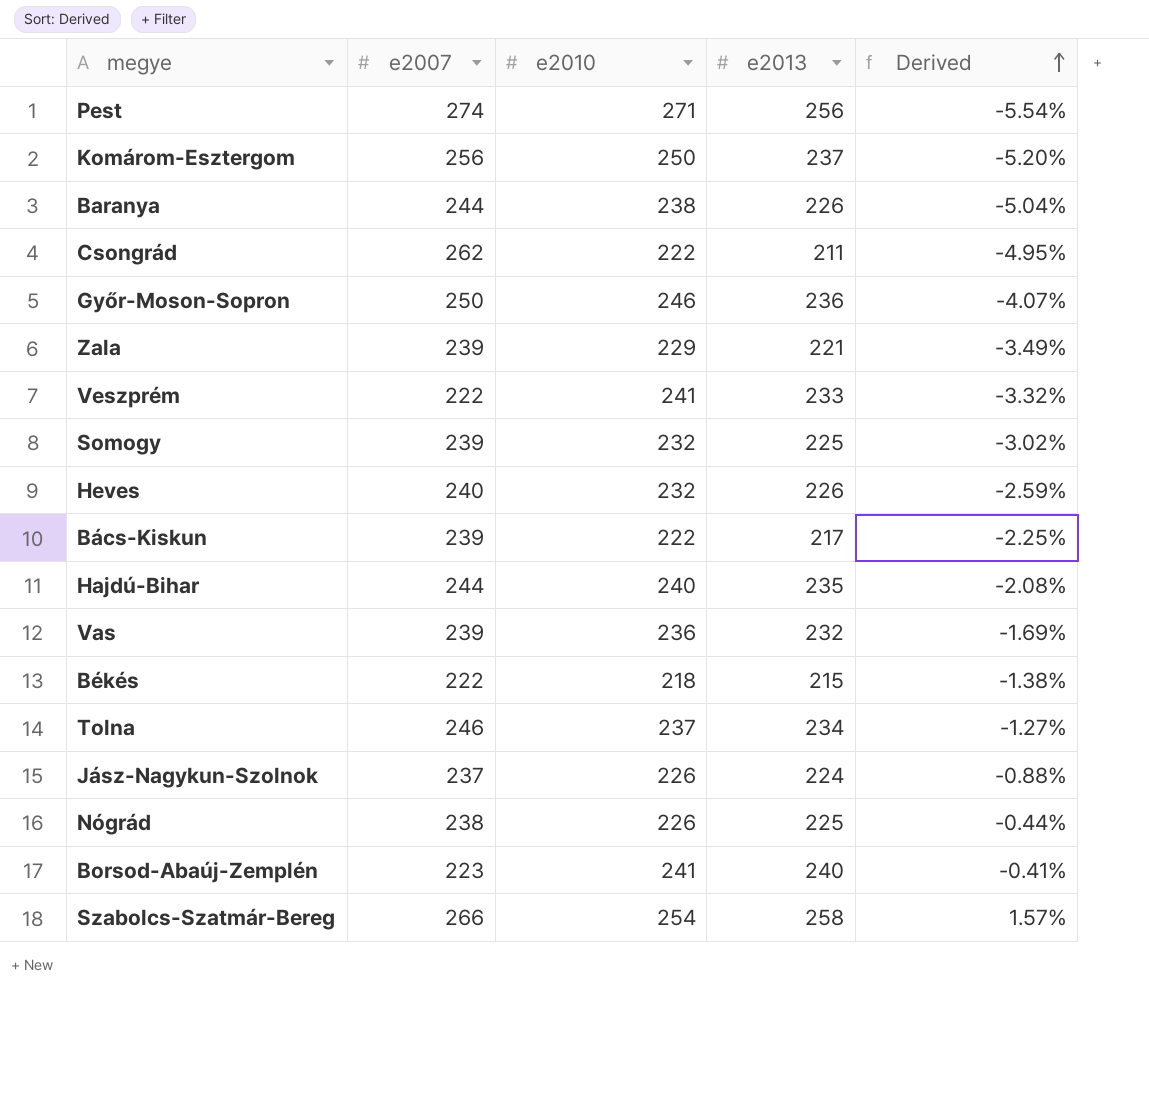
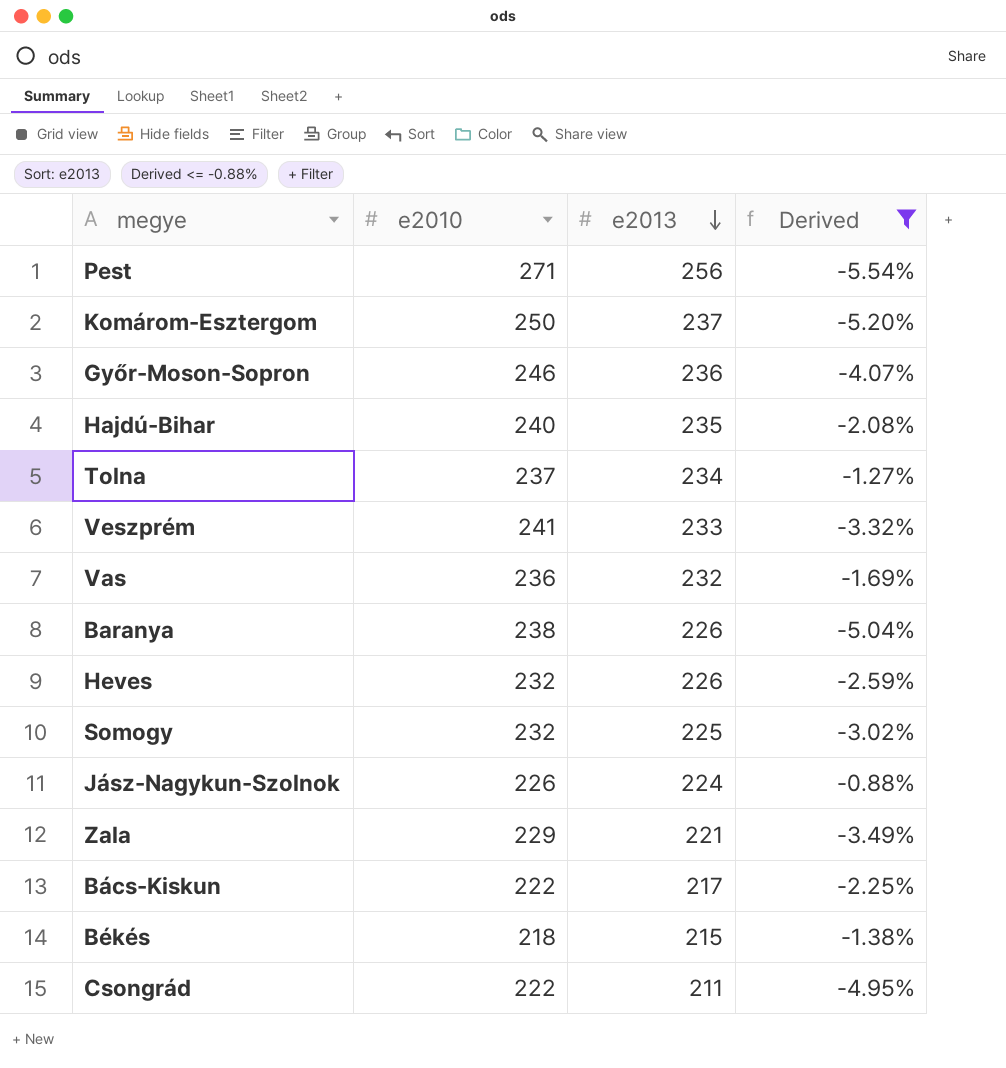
filter: none -> Derived <= -0.88%
row order: Derived ascending -> e2013 descending
column e2007 | position: 2 -> none

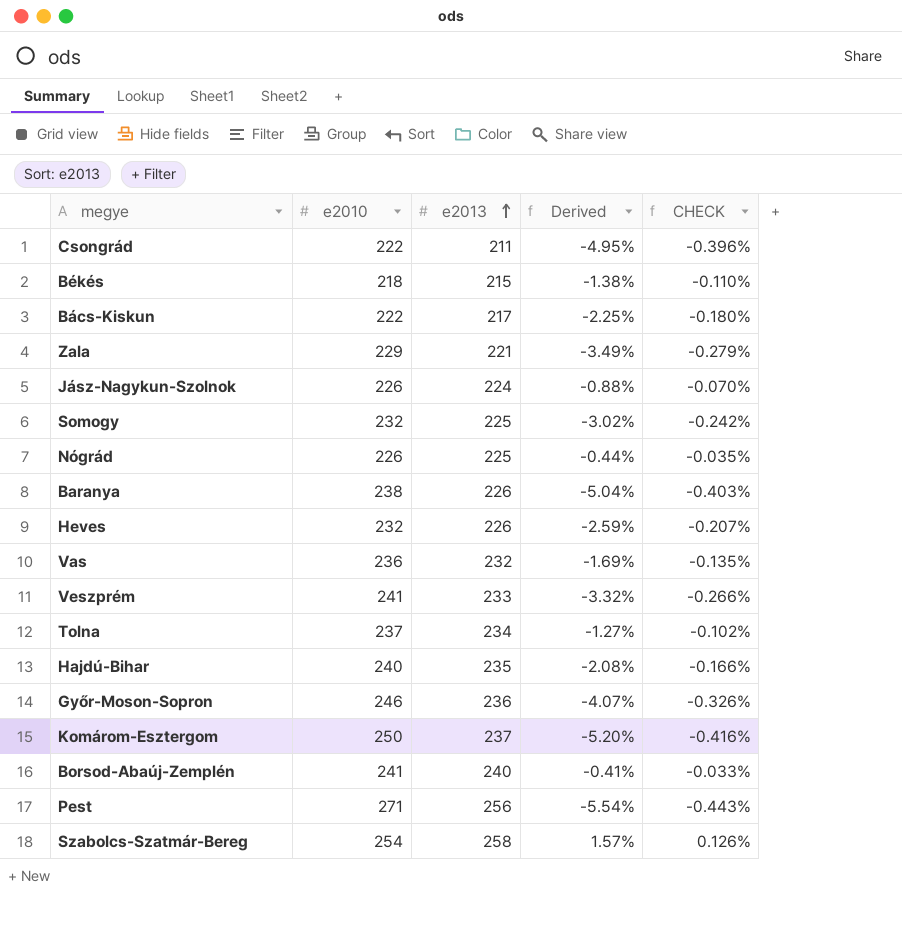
filter: Derived <= -0.88% -> none
row order: e2013 descending -> e2013 ascending
column CHECK | formula: none -> [Derived] * 0.08

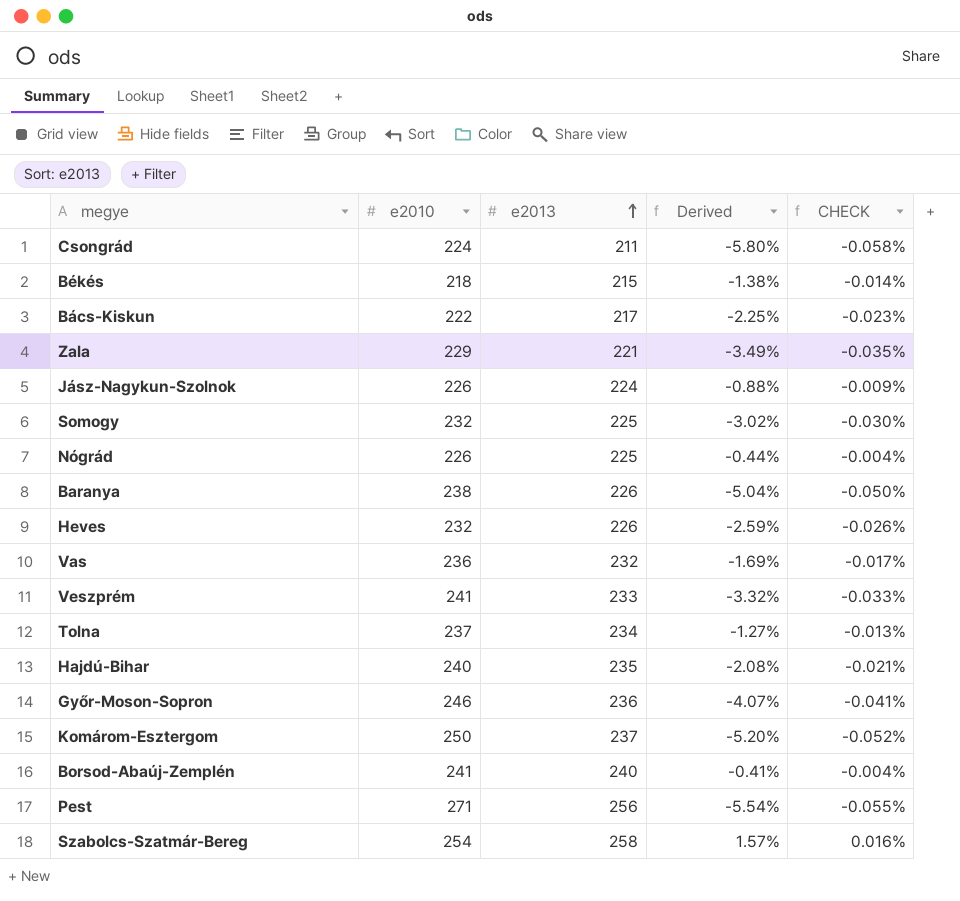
column CHECK | formula: [Derived] * 0.08 -> [Derived] * 0.01
Csongrád | e2010: 222 -> 224
Csongrád | Derived: -4.95% -> -5.80%

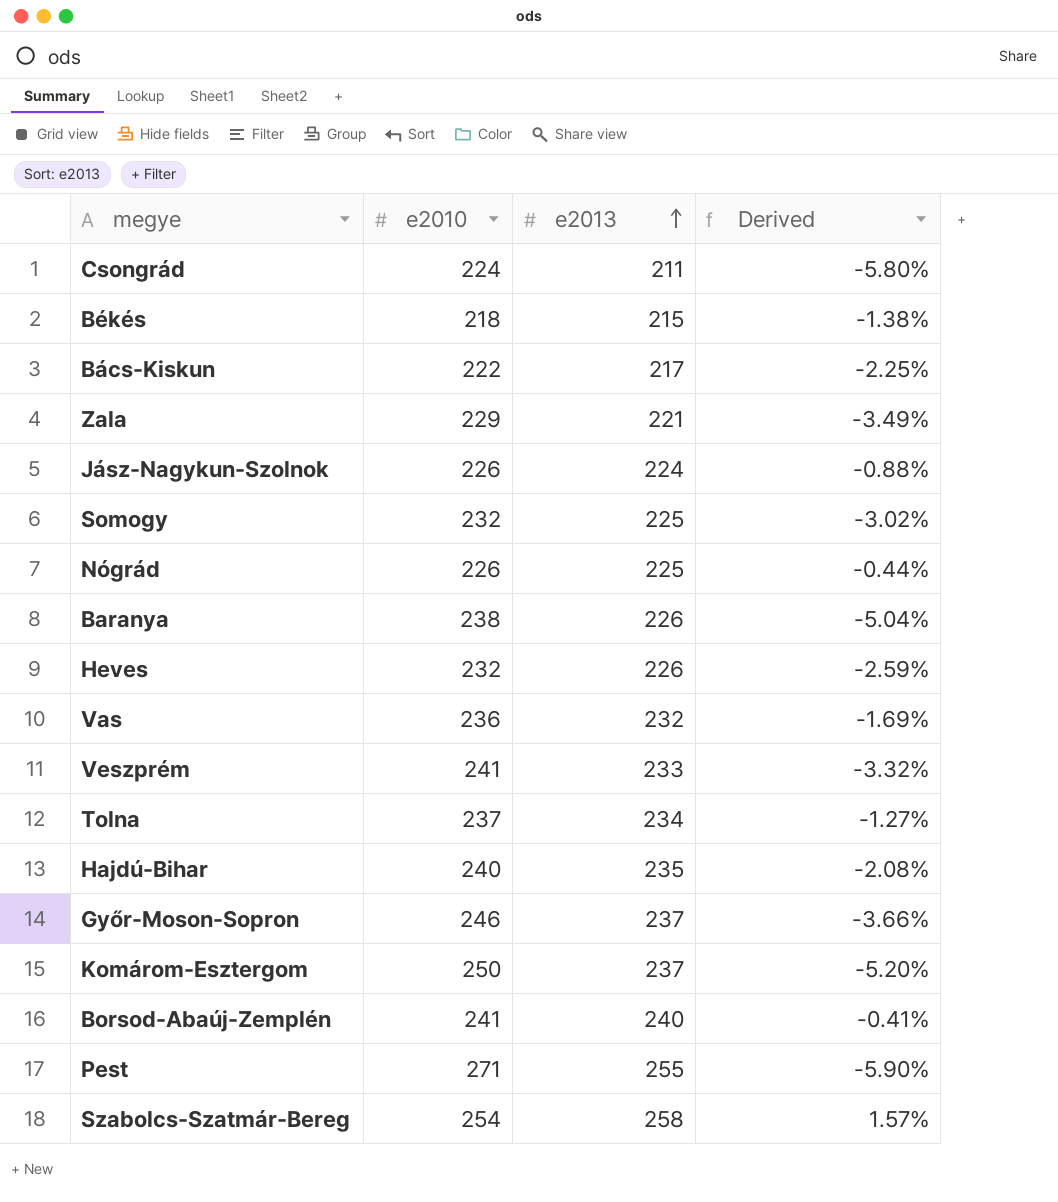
column CHECK | formula: [Derived] * 0.01 -> none
Győr-Moson-Sopron | e2013: 236 -> 237
Győr-Moson-Sopron | Derived: -4.07% -> -3.66%
Pest | e2013: 256 -> 255
Pest | Derived: -5.54% -> -5.90%

